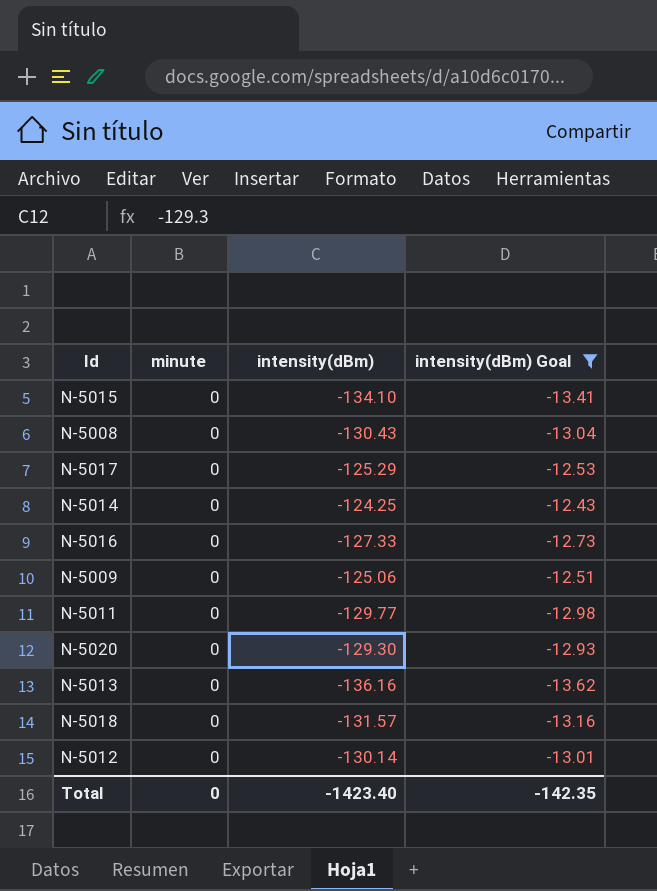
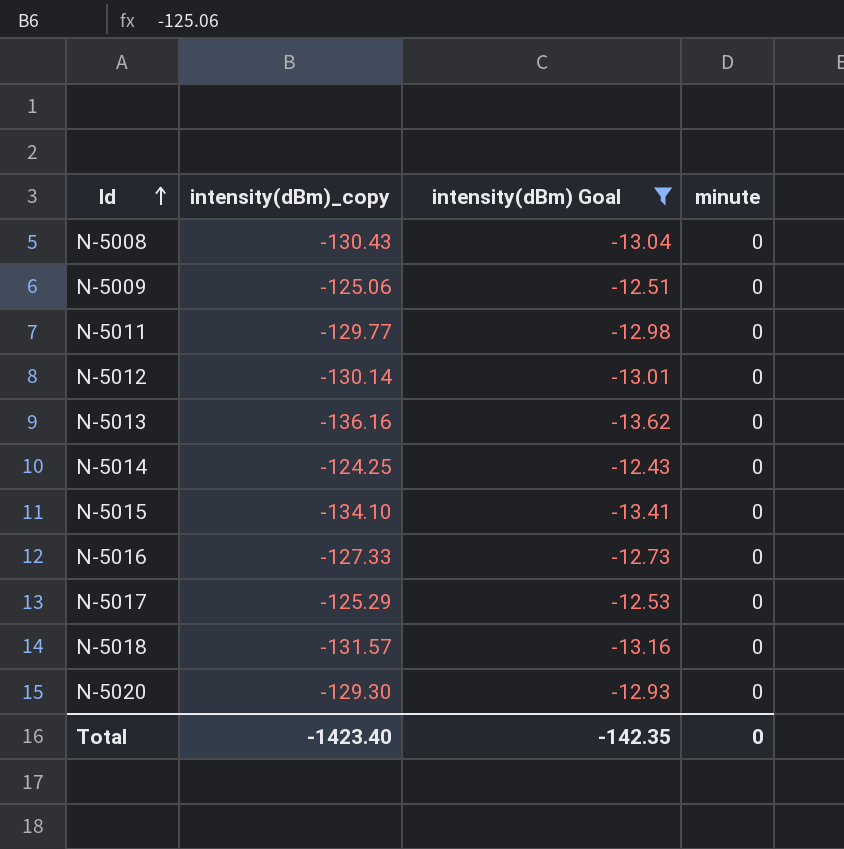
row order: none -> Id ascending
column name: intensity(dBm) -> intensity(dBm)_copy
column minute | position: 2 -> 4

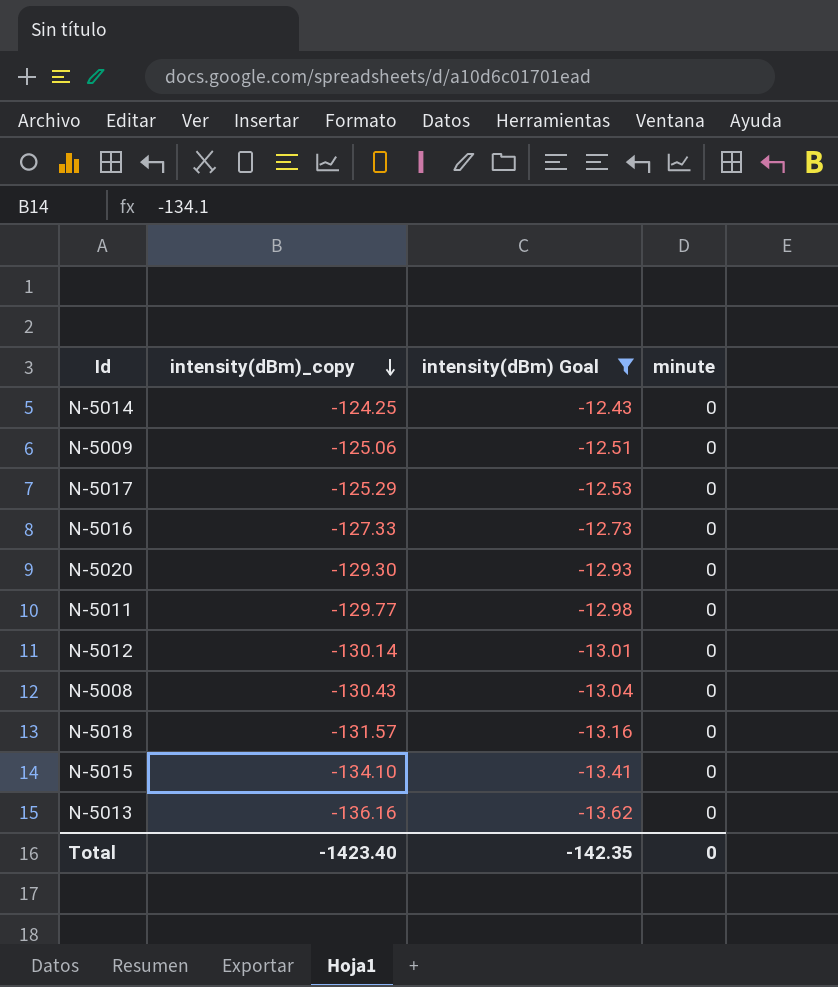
row order: Id ascending -> intensity(dBm)_copy descending

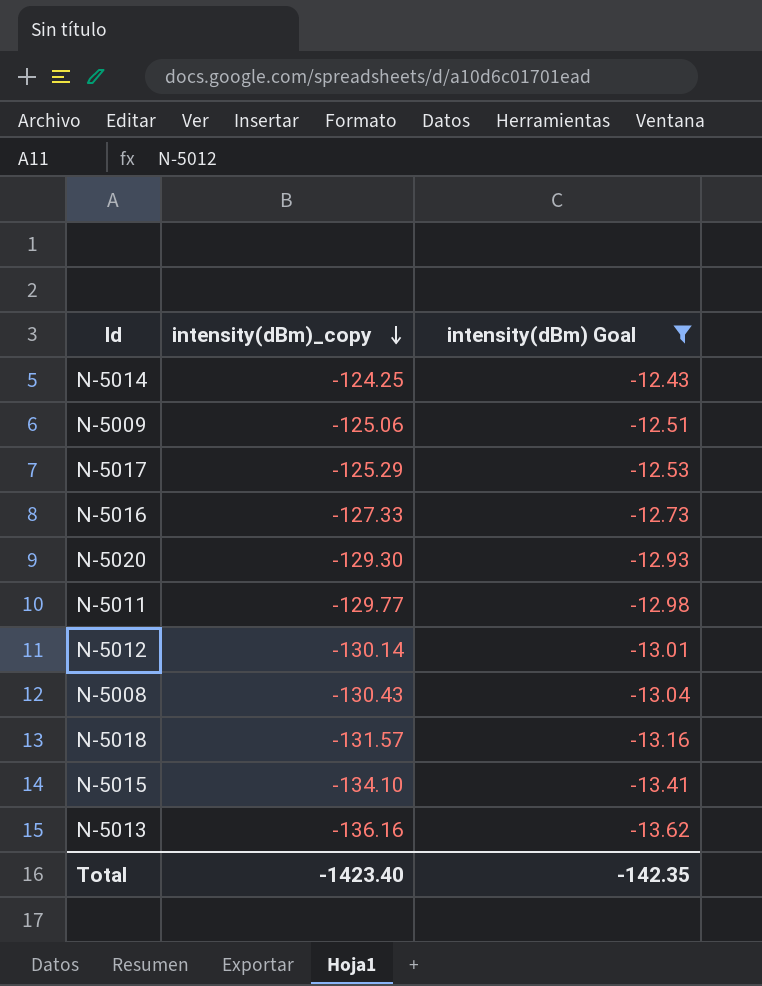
column minute | position: 4 -> none

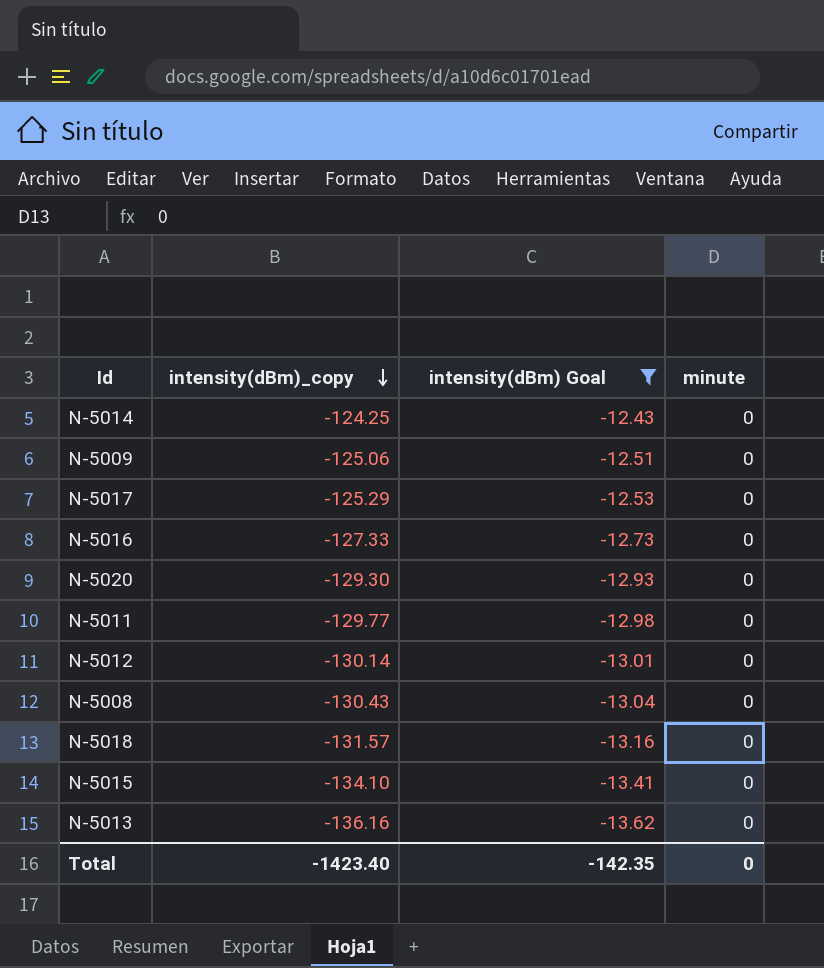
column minute | position: none -> 4

